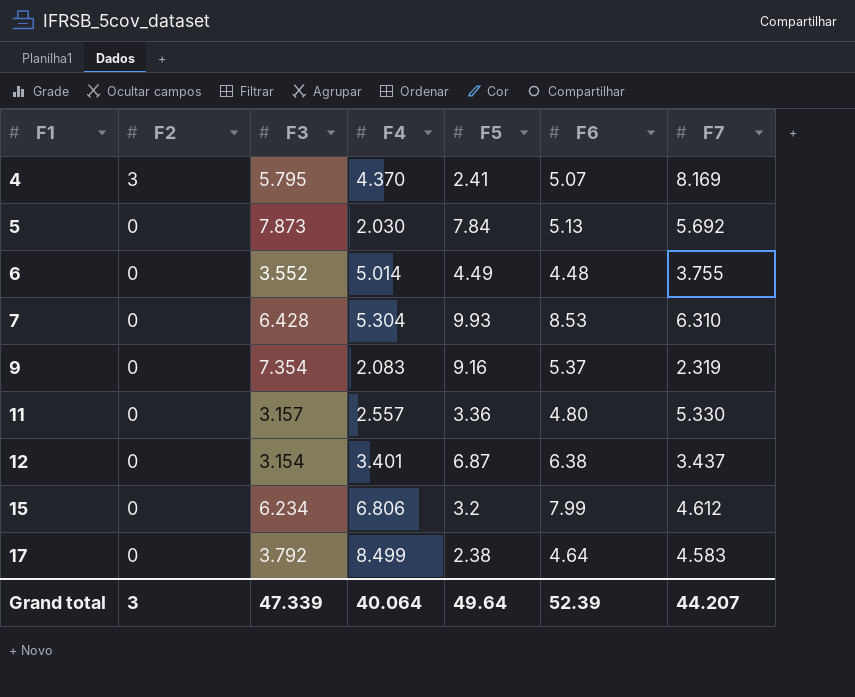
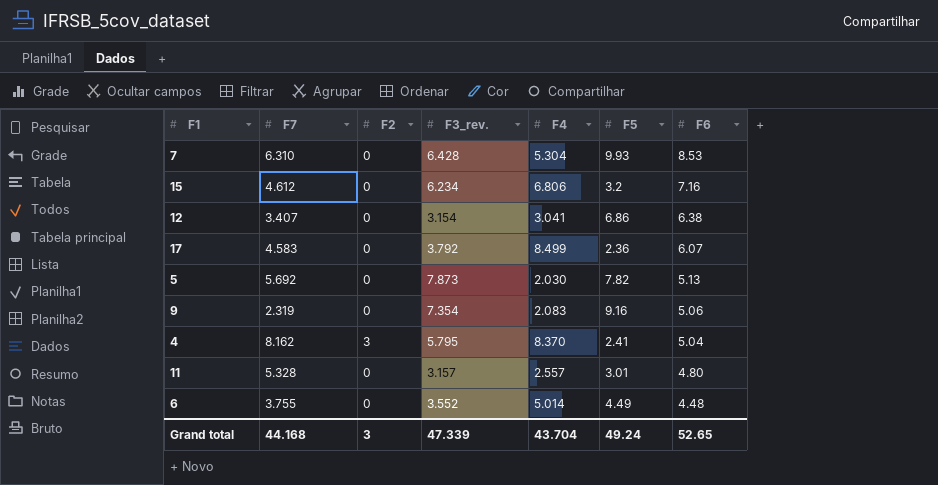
row order: F1 ascending -> F6 descending
column F7 | position: 7 -> 2
column name: F3 -> F3_rev.
15 | F6: 7.99 -> 7.16
12 | F7: 3.437 -> 3.407
12 | F4: 3.401 -> 3.041
12 | F5: 6.87 -> 6.86
17 | F5: 2.38 -> 2.36
17 | F6: 4.64 -> 6.07
5 | F5: 7.84 -> 7.82
9 | F6: 5.37 -> 5.06
4 | F7: 8.169 -> 8.162
4 | F4: 4.370 -> 8.370
4 | F6: 5.07 -> 5.04
11 | F7: 5.330 -> 5.328
11 | F5: 3.36 -> 3.01
Grand total | F7: 44.207 -> 44.168
Grand total | F4: 40.064 -> 43.704
Grand total | F5: 49.64 -> 49.24
Grand total | F6: 52.39 -> 52.65

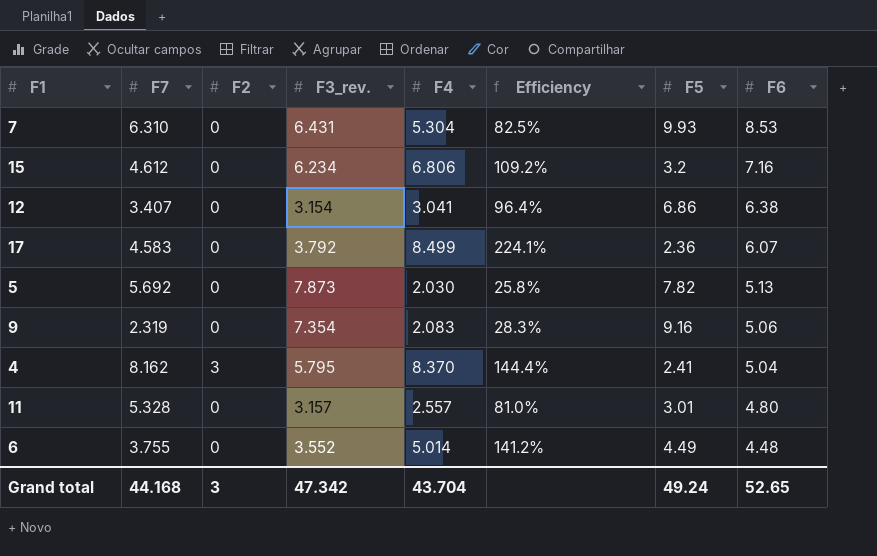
column Efficiency | formula: none -> [F4] / [F3_rev.]
7 | F3_rev.: 6.428 -> 6.431
Grand total | F3_rev.: 47.339 -> 47.342

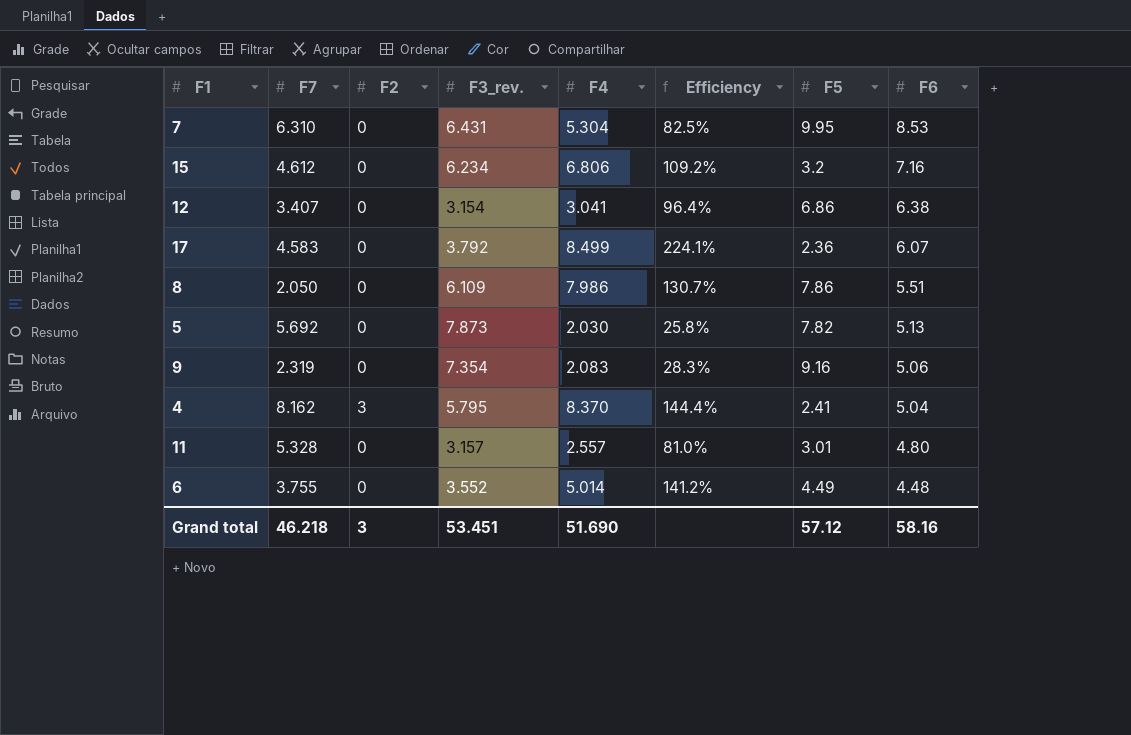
7 | F5: 9.93 -> 9.95
row 8: none -> 2.050 | 0 | 6.109 | 7.986 | 130.7% | 7.86 | 5.51
Grand total | F7: 44.168 -> 46.218
Grand total | F3_rev.: 47.342 -> 53.451
Grand total | F4: 43.704 -> 51.690
Grand total | F5: 49.24 -> 57.12
Grand total | F6: 52.65 -> 58.16

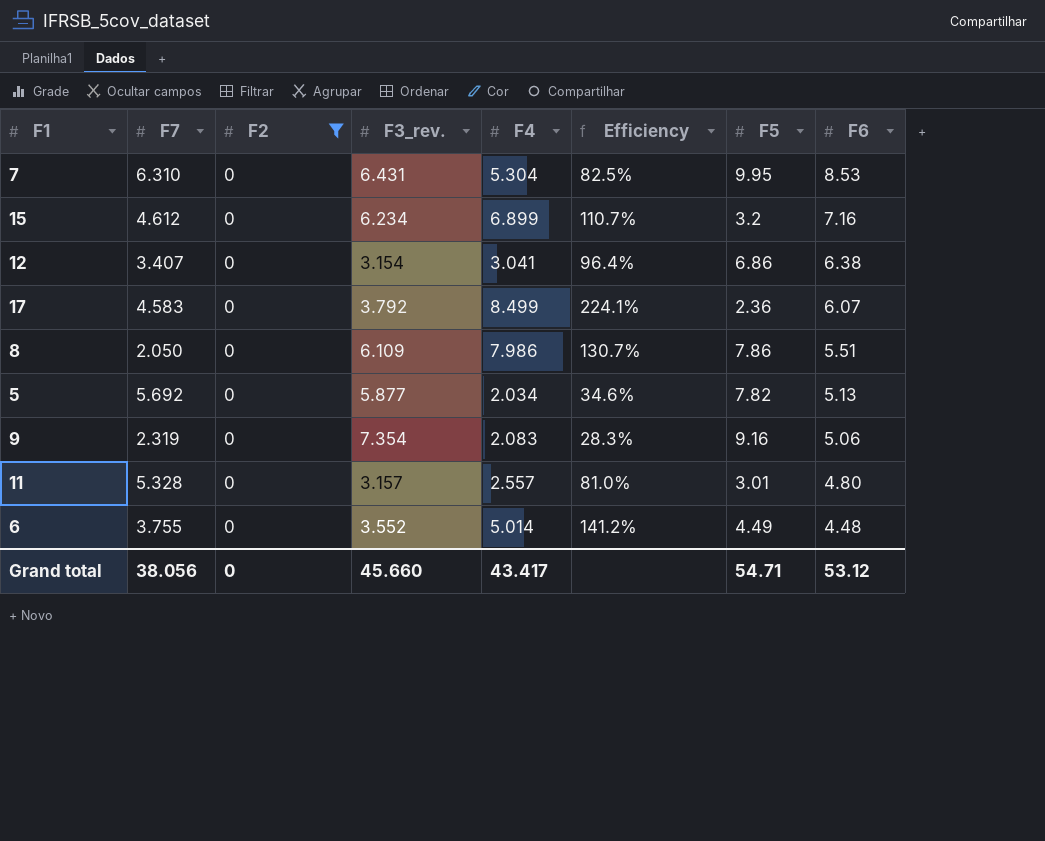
filter: none -> F2 = 0
15 | F4: 6.806 -> 6.899
15 | Efficiency: 109.2% -> 110.7%
5 | F3_rev.: 7.873 -> 5.877
5 | F4: 2.030 -> 2.034
5 | Efficiency: 25.8% -> 34.6%
Grand total | F7: 46.218 -> 38.056
Grand total | F2: 3 -> 0
Grand total | F3_rev.: 53.451 -> 45.660
Grand total | F4: 51.690 -> 43.417
Grand total | F5: 57.12 -> 54.71
Grand total | F6: 58.16 -> 53.12

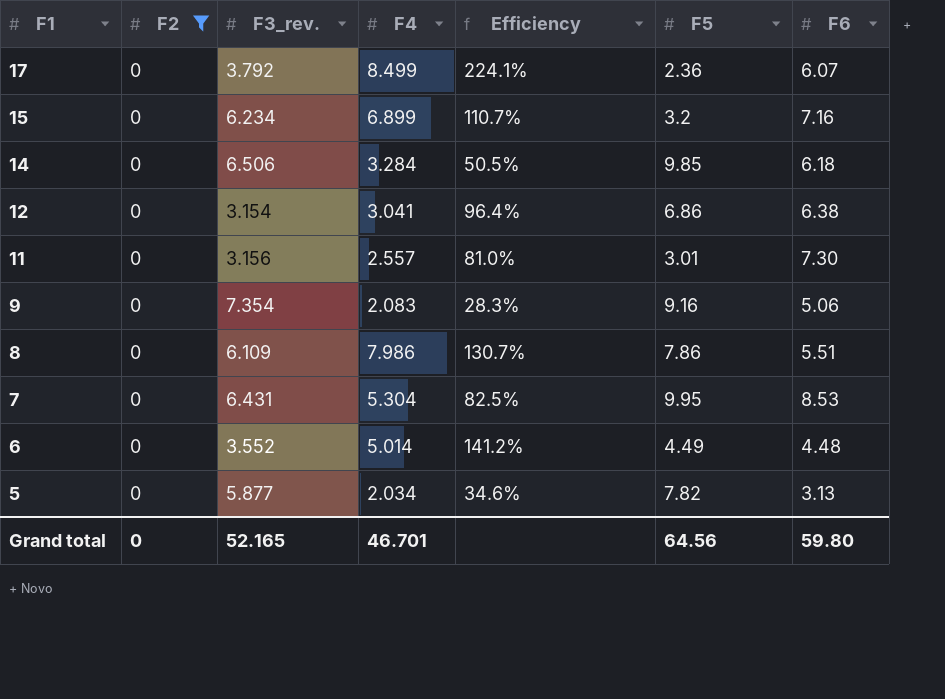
row order: F6 descending -> F1 descending
column F7 | position: 2 -> none
row 14: none -> 0 | 6.506 | 3.284 | 50.5% | 9.85 | 6.18
11 | F3_rev.: 3.157 -> 3.156
11 | F6: 4.80 -> 7.30
5 | F6: 5.13 -> 3.13
Grand total | F3_rev.: 45.660 -> 52.165
Grand total | F4: 43.417 -> 46.701
Grand total | F5: 54.71 -> 64.56
Grand total | F6: 53.12 -> 59.80

